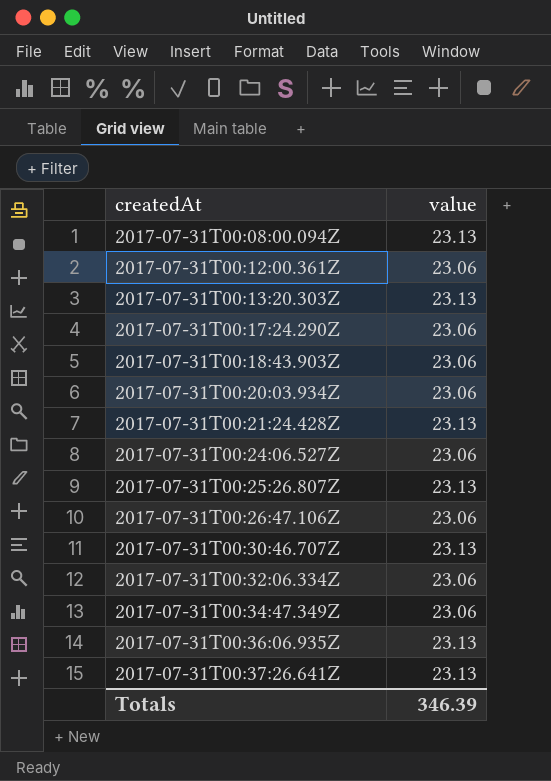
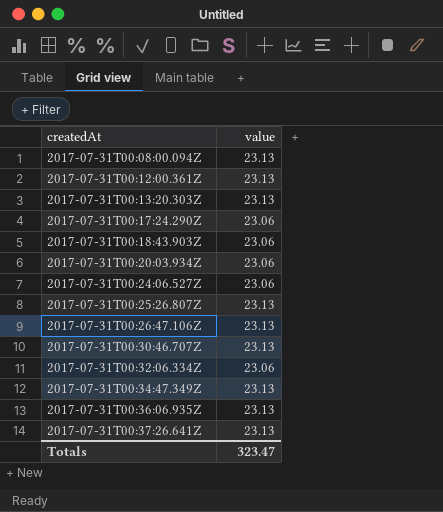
row 2017-07-31T00:21:24.428Z: 23.13 -> none
2017-07-31T00:12:00.361Z | value: 23.06 -> 23.13
2017-07-31T00:26:47.106Z | value: 23.06 -> 23.13
2017-07-31T00:34:47.349Z | value: 23.06 -> 23.13
Totals | value: 346.39 -> 323.47

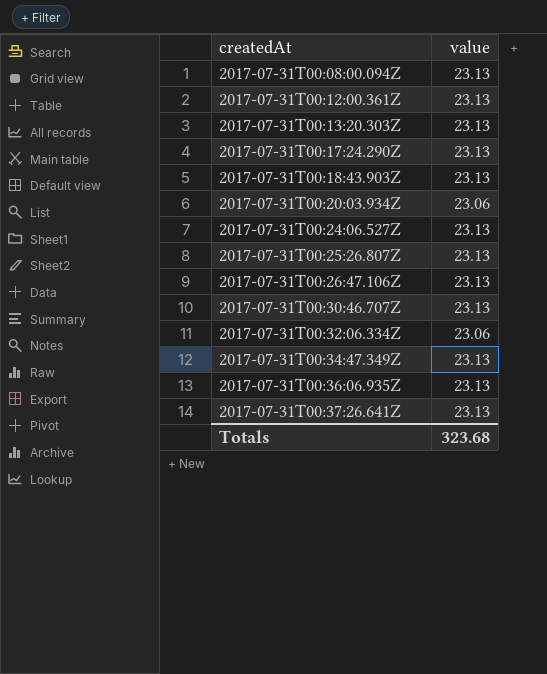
2017-07-31T00:17:24.290Z | value: 23.06 -> 23.13
2017-07-31T00:18:43.903Z | value: 23.06 -> 23.13
2017-07-31T00:24:06.527Z | value: 23.06 -> 23.13
Totals | value: 323.47 -> 323.68

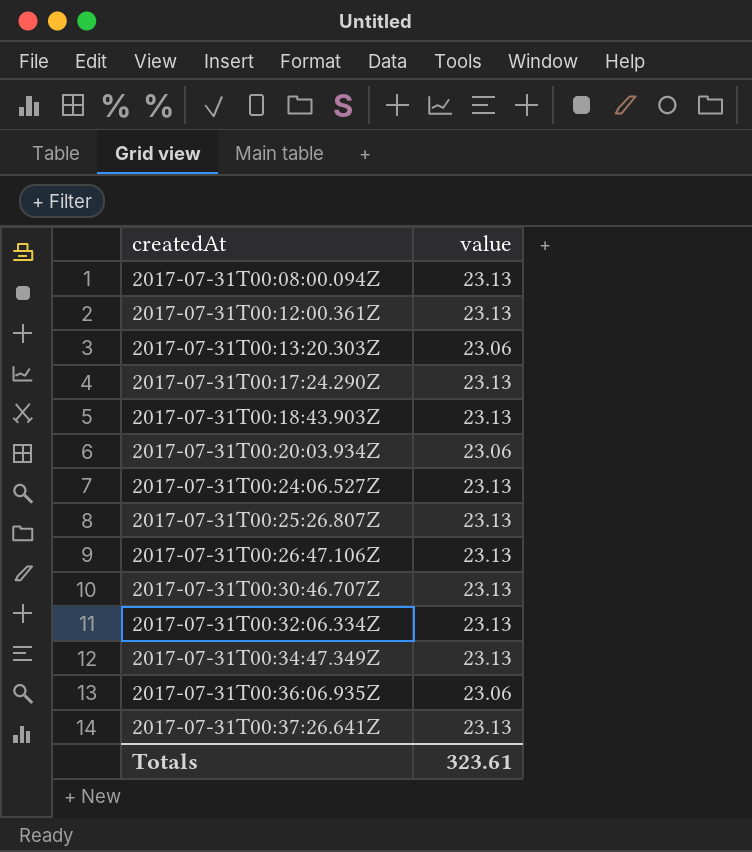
2017-07-31T00:13:20.303Z | value: 23.13 -> 23.06
2017-07-31T00:32:06.334Z | value: 23.06 -> 23.13
2017-07-31T00:36:06.935Z | value: 23.13 -> 23.06
Totals | value: 323.68 -> 323.61

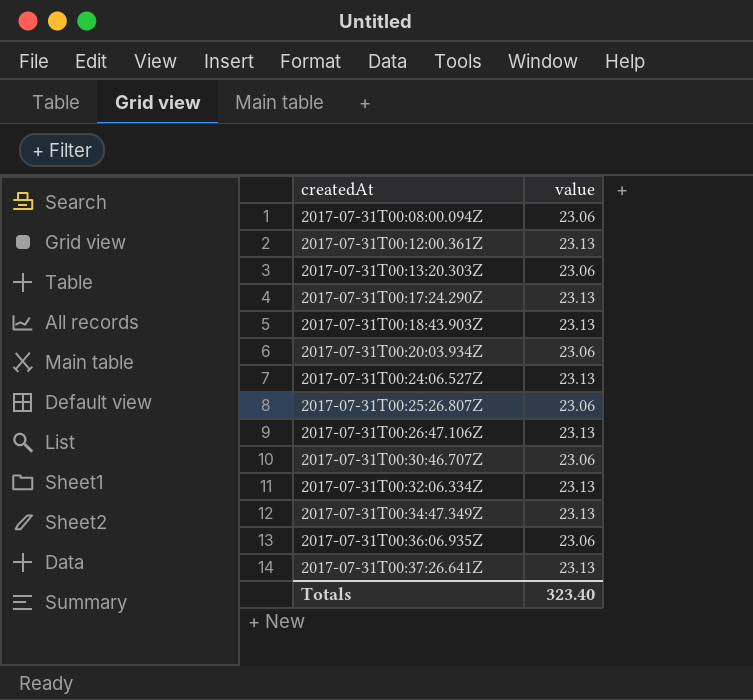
2017-07-31T00:08:00.094Z | value: 23.13 -> 23.06
2017-07-31T00:25:26.807Z | value: 23.13 -> 23.06
2017-07-31T00:30:46.707Z | value: 23.13 -> 23.06
Totals | value: 323.61 -> 323.40

